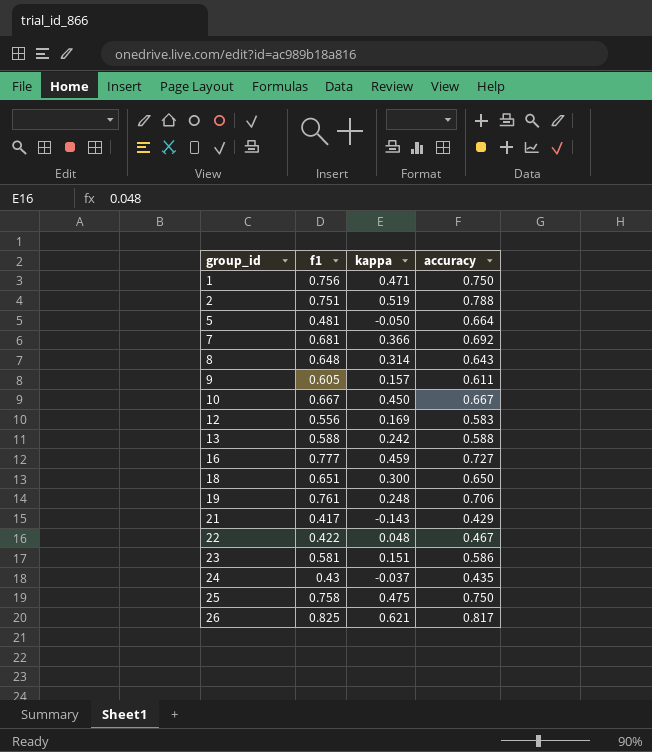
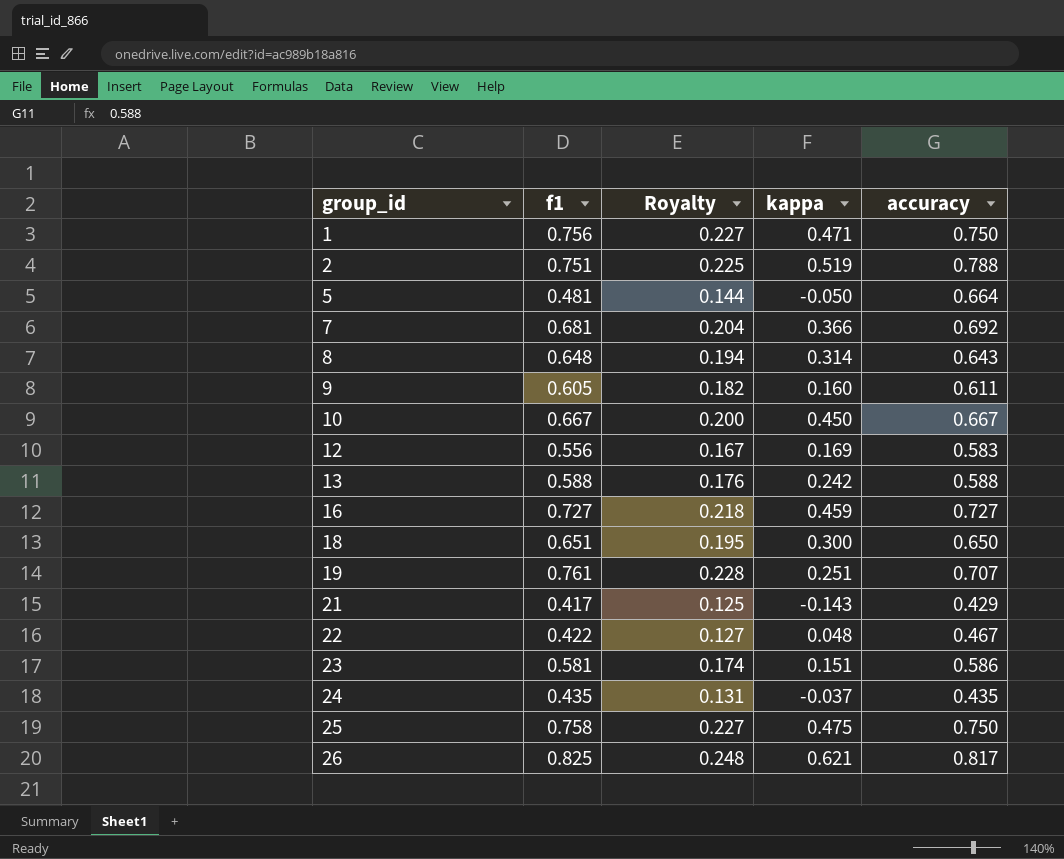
column Royalty | formula: none -> [f1] * 0.3
9 | kappa: 0.157 -> 0.160
16 | f1: 0.777 -> 0.727
19 | kappa: 0.248 -> 0.251
19 | accuracy: 0.706 -> 0.707
24 | f1: 0.43 -> 0.435

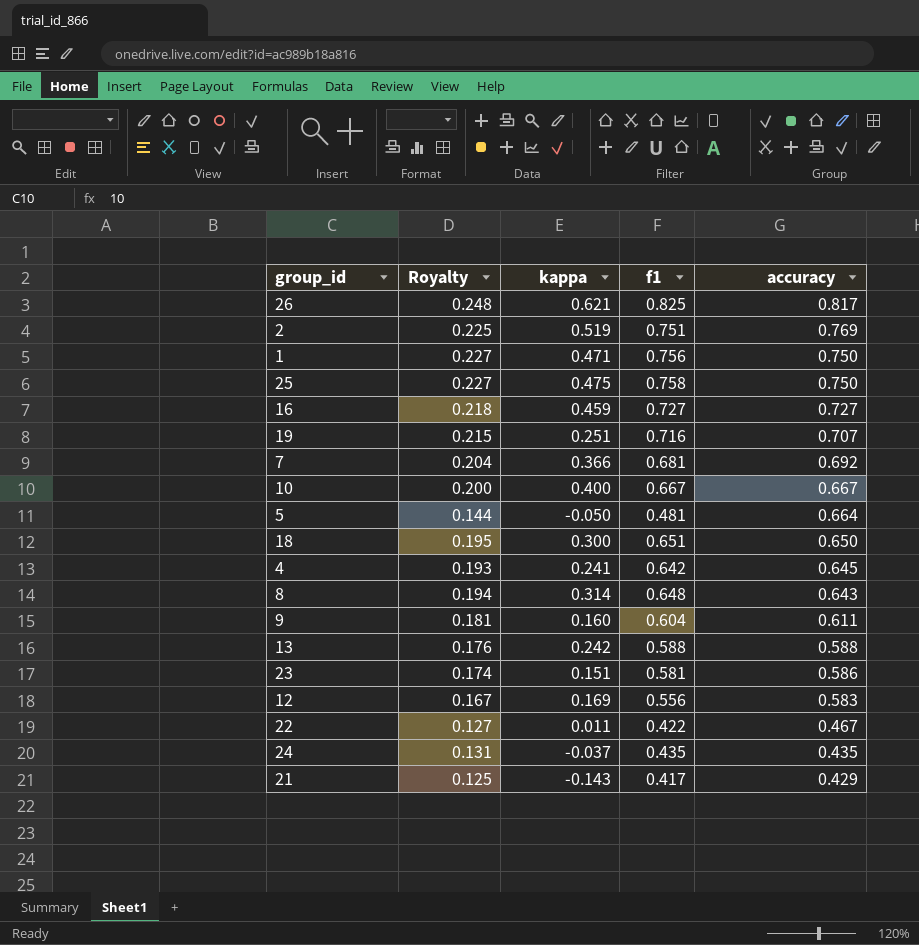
row order: group_id ascending -> accuracy descending
column f1 | position: 2 -> 4
2 | accuracy: 0.788 -> 0.769
19 | Royalty: 0.228 -> 0.215
19 | f1: 0.761 -> 0.716
10 | kappa: 0.450 -> 0.400
row 4: none -> 0.193 | 0.241 | 0.642 | 0.645
9 | Royalty: 0.182 -> 0.181
9 | f1: 0.605 -> 0.604
22 | kappa: 0.048 -> 0.011

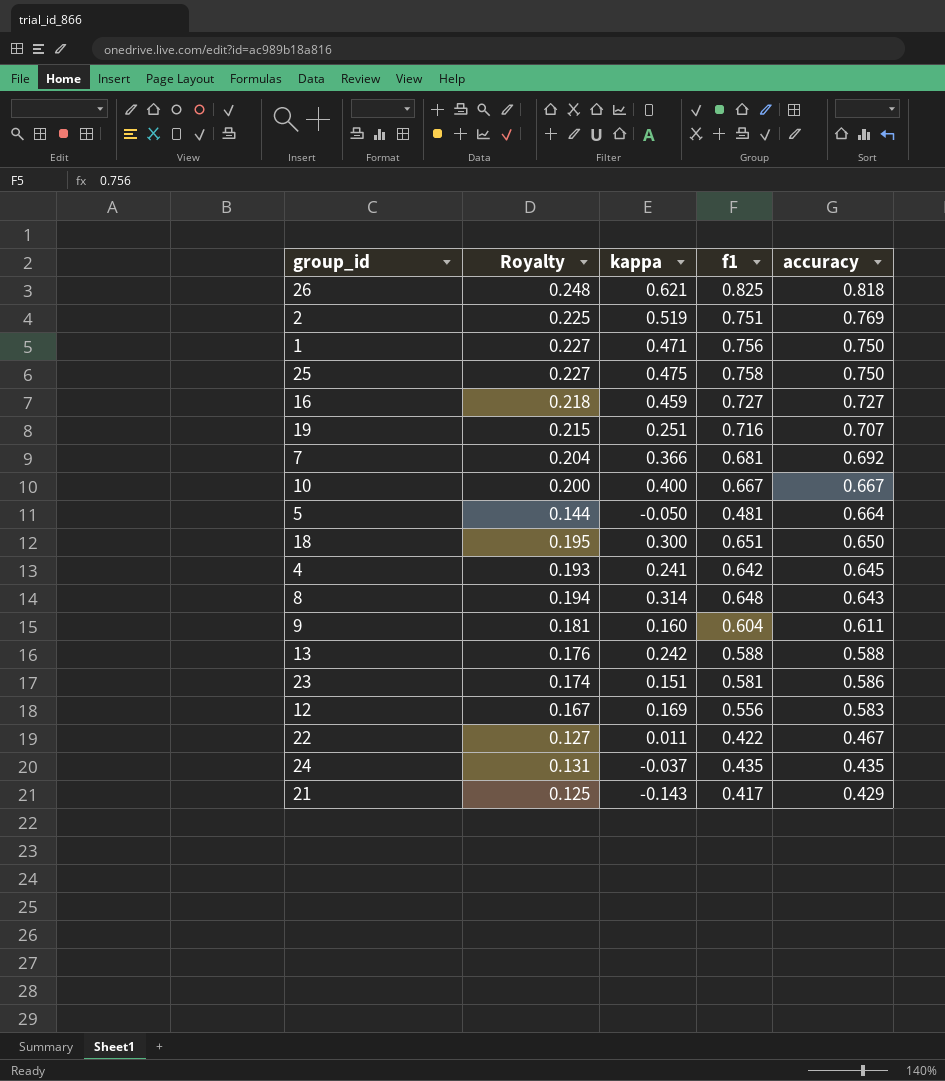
26 | accuracy: 0.817 -> 0.818

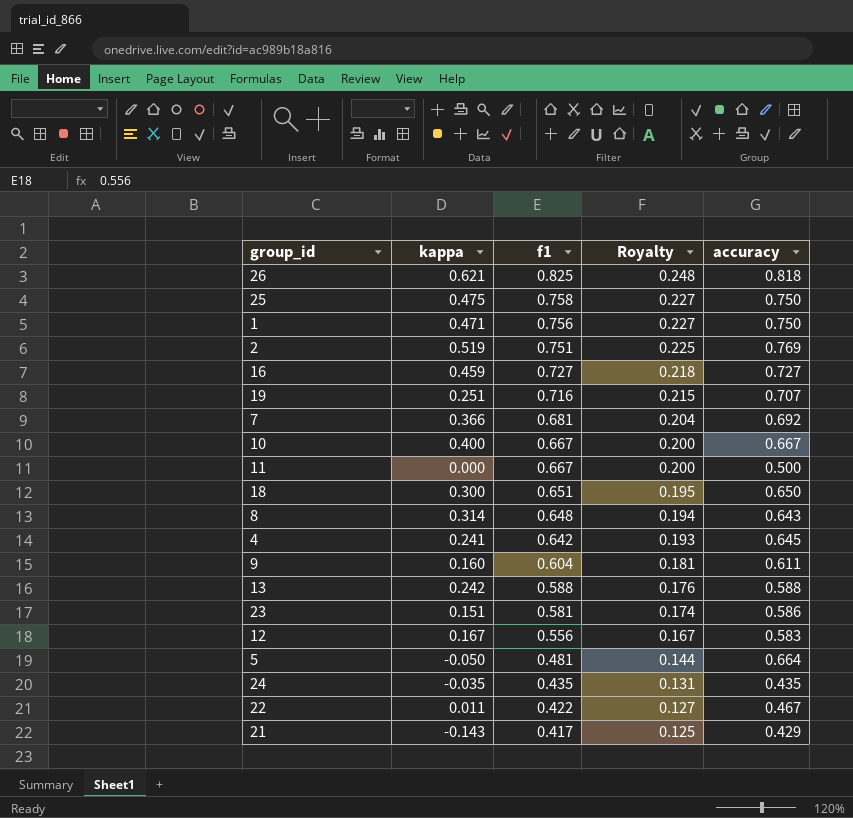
row order: accuracy descending -> f1 descending
column Royalty | position: 2 -> 4
row 11: none -> 0.000 | 0.667 | 0.200 | 0.500
12 | kappa: 0.169 -> 0.167
24 | kappa: -0.037 -> -0.035

